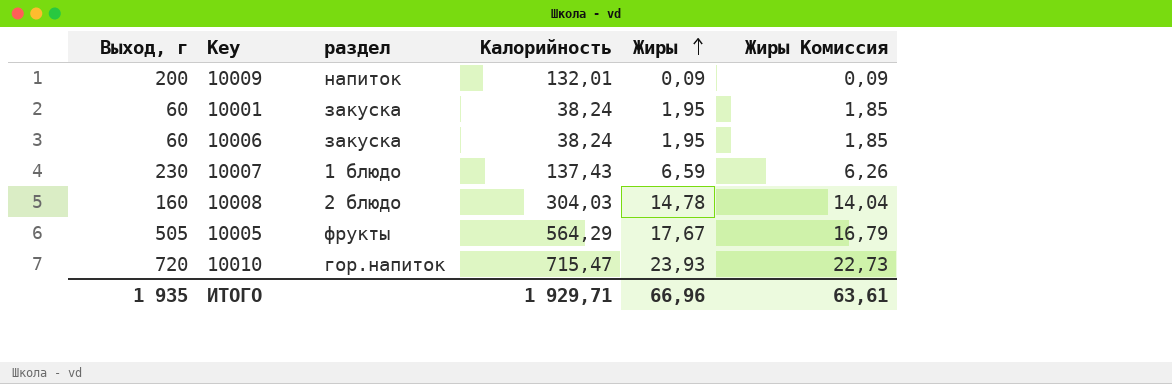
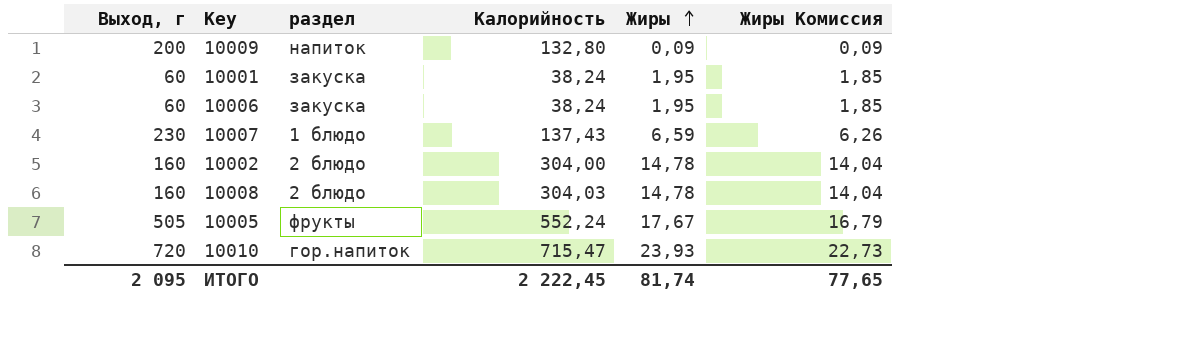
10009 | Калорийность: 132,01 -> 132,80
row 10002: none -> 160 | 2 блюдо | 304,00 | 14,78 | 14,04
10005 | Калорийность: 564,29 -> 552,24
ИТОГО | Выход, г: 1 935 -> 2 095
ИТОГО | Калорийность: 1 929,71 -> 2 222,45
ИТОГО | Жиры: 66,96 -> 81,74
ИТОГО | Жиры Комиссия: 63,61 -> 77,65

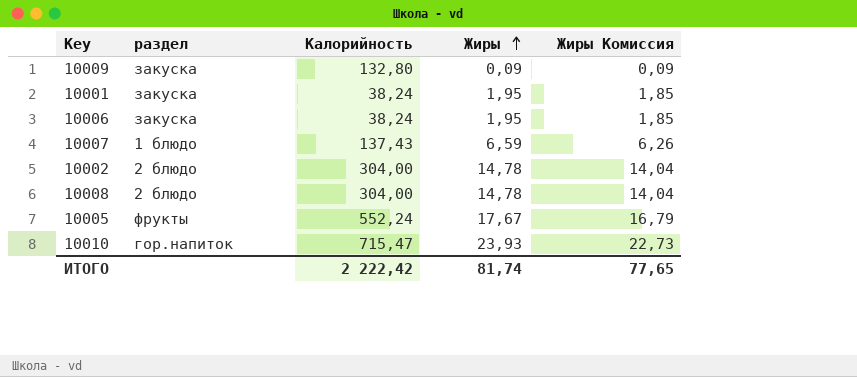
column Выход, г | position: 1 -> none
10009 | раздел: напиток -> закуска
10008 | Калорийность: 304,03 -> 304,00
ИТОГО | Калорийность: 2 222,45 -> 2 222,42

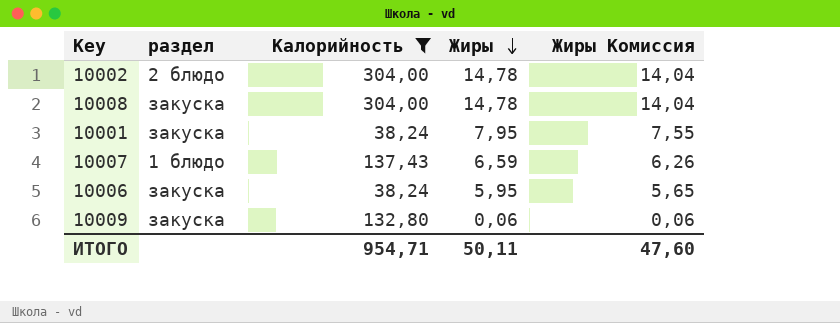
filter: none -> Калорийность <= 304,00
row order: Жиры ascending -> Жиры descending
10008 | раздел: 2 блюдо -> закуска
10001 | Жиры: 1,95 -> 7,95
10001 | Жиры Комиссия: 1,85 -> 7,55
10006 | Жиры: 1,95 -> 5,95
10006 | Жиры Комиссия: 1,85 -> 5,65
10009 | Жиры: 0,09 -> 0,06
10009 | Жиры Комиссия: 0,09 -> 0,06
ИТОГО | Калорийность: 2 222,42 -> 954,71
ИТОГО | Жиры: 81,74 -> 50,11
ИТОГО | Жиры Комиссия: 77,65 -> 47,60

